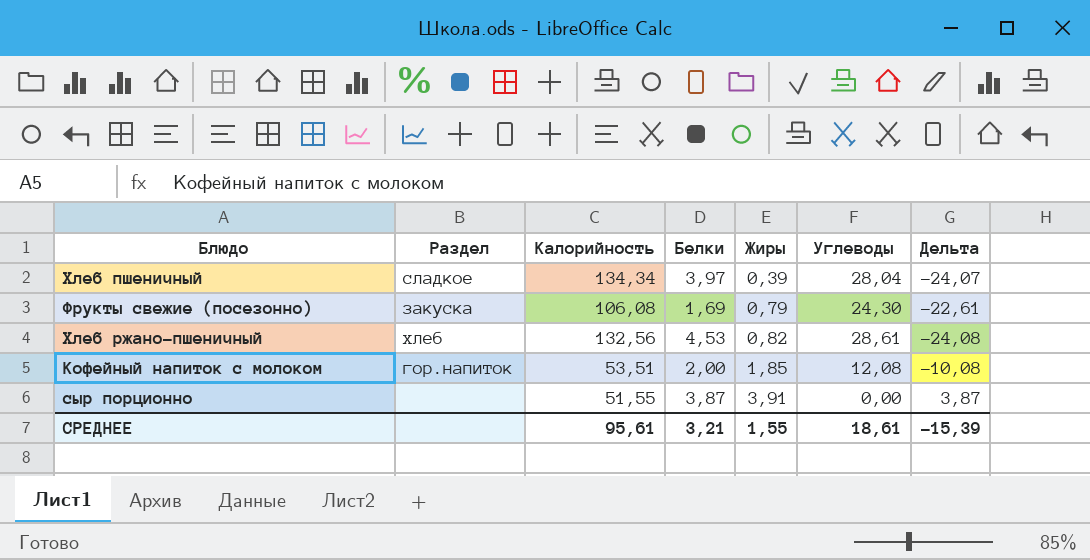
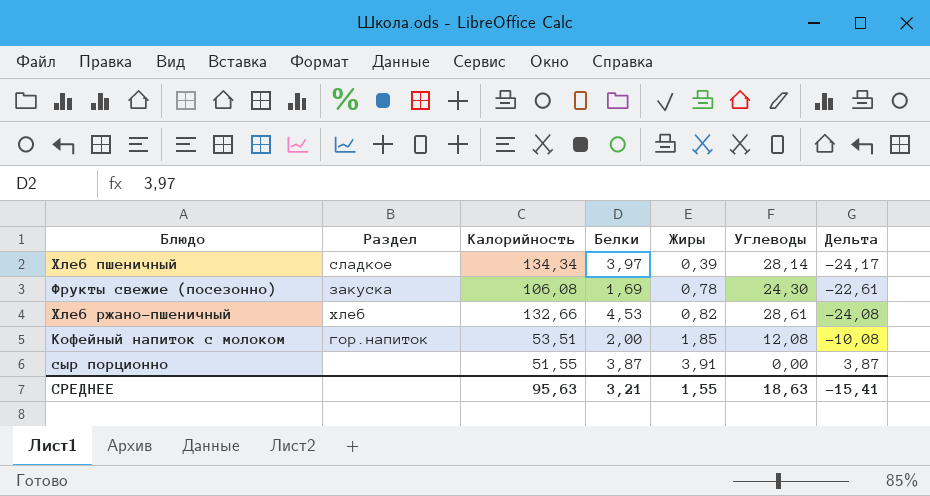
Хлеб пшеничный | Углеводы: 28,04 -> 28,14
Хлеб пшеничный | Дельта: -24,07 -> -24,17
Фрукты свежие (посезонно) | Жиры: 0,79 -> 0,78
Хлеб ржано-пшеничный | Калорийность: 132,56 -> 132,66
СРЕДНЕЕ | Калорийность: 95,61 -> 95,63
СРЕДНЕЕ | Углеводы: 18,61 -> 18,63
СРЕДНЕЕ | Дельта: -15,39 -> -15,41

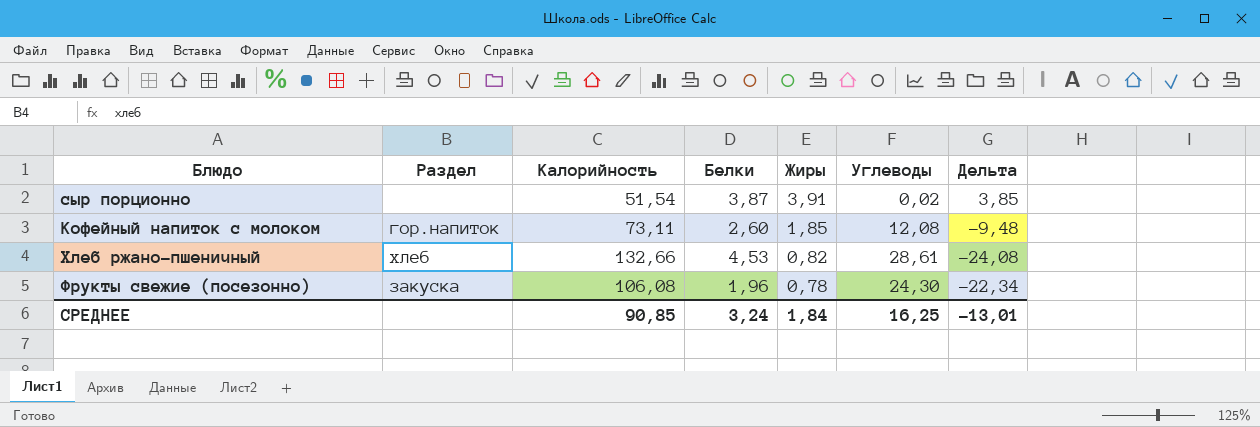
row order: Жиры ascending -> Жиры descending
row Хлеб пшеничный: сладкое | 134,34 | 3,97 | 0,39 | 28,14 | -24,17 -> none
сыр порционно | Калорийность: 51,55 -> 51,54
сыр порционно | Углеводы: 0,00 -> 0,02
сыр порционно | Дельта: 3,87 -> 3,85
Кофейный напиток с молоком | Калорийность: 53,51 -> 73,11
Кофейный напиток с молоком | Белки: 2,00 -> 2,60
Кофейный напиток с молоком | Дельта: -10,08 -> -9,48
Фрукты свежие (посезонно) | Белки: 1,69 -> 1,96
Фрукты свежие (посезонно) | Дельта: -22,61 -> -22,34
СРЕДНЕЕ | Калорийность: 95,63 -> 90,85
СРЕДНЕЕ | Белки: 3,21 -> 3,24
СРЕДНЕЕ | Жиры: 1,55 -> 1,84
СРЕДНЕЕ | Углеводы: 18,63 -> 16,25
СРЕДНЕЕ | Дельта: -15,41 -> -13,01

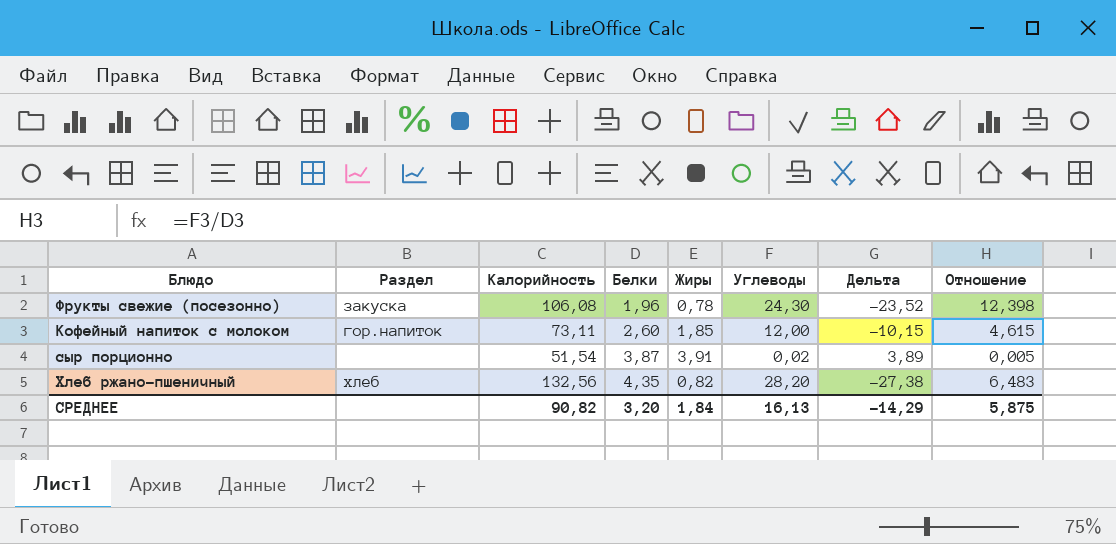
row order: Жиры descending -> Белки ascending
column Дельта | formula: [Белки] - [Углеводы] -> [Жиры] - [Углеводы]
column Отношение | formula: none -> [Углеводы] / [Белки]
Кофейный напиток с молоком | Углеводы: 12,08 -> 12,00
Хлеб ржано-пшеничный | Калорийность: 132,66 -> 132,56
Хлеб ржано-пшеничный | Белки: 4,53 -> 4,35
Хлеб ржано-пшеничный | Углеводы: 28,61 -> 28,20
СРЕДНЕЕ | Калорийность: 90,85 -> 90,82
СРЕДНЕЕ | Белки: 3,24 -> 3,20
СРЕДНЕЕ | Углеводы: 16,25 -> 16,13
СРЕДНЕЕ | Дельта: -13,01 -> -14,29

